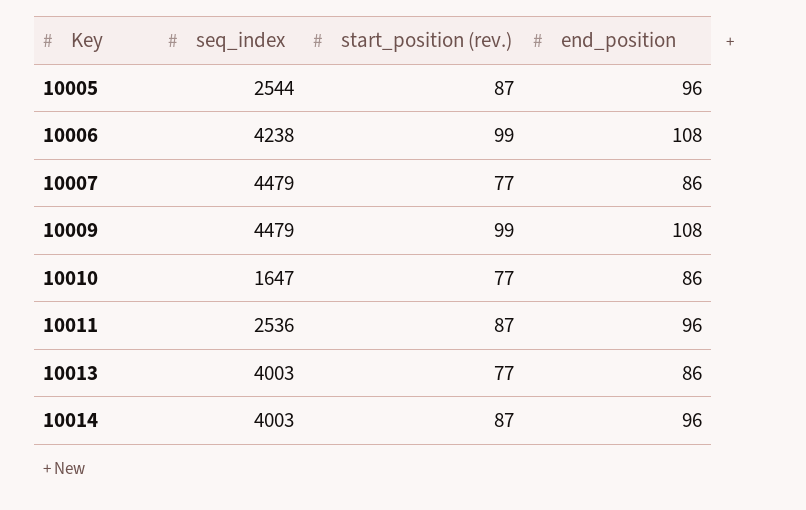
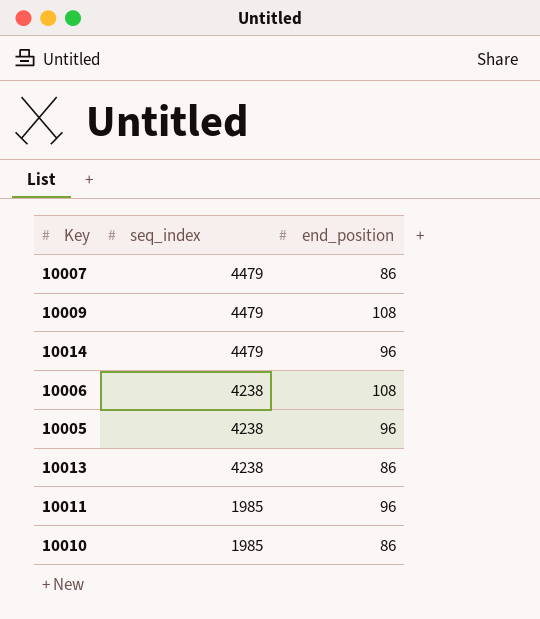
row order: Key ascending -> seq_index descending
column start_position (rev.) | position: 3 -> none
10014 | seq_index: 4003 -> 4479
10005 | seq_index: 2544 -> 4238
10013 | seq_index: 4003 -> 4238
10011 | seq_index: 2536 -> 1985
10010 | seq_index: 1647 -> 1985

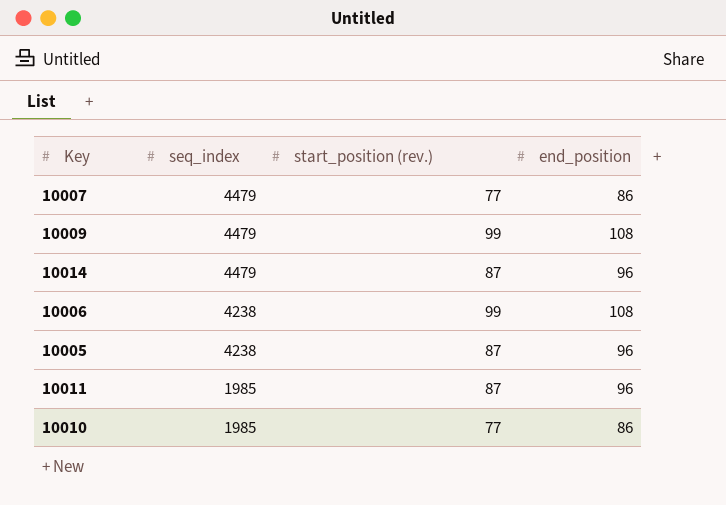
column start_position (rev.) | position: none -> 3
row 10013: 4238 | 86 -> none

